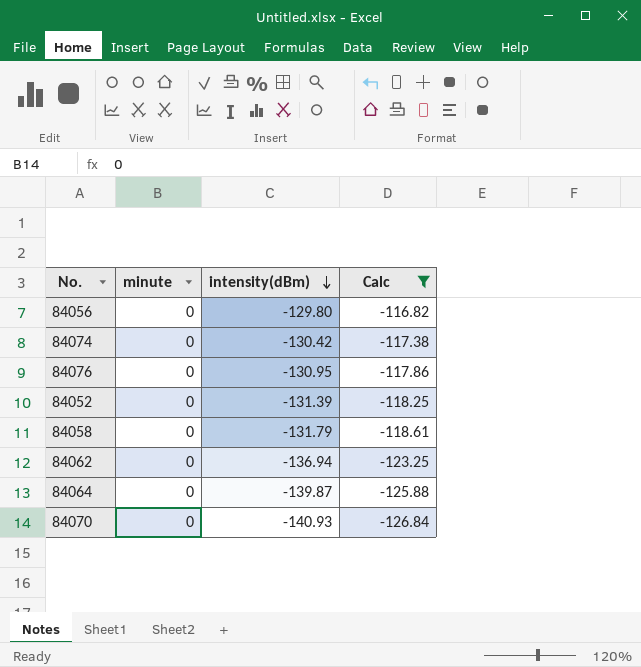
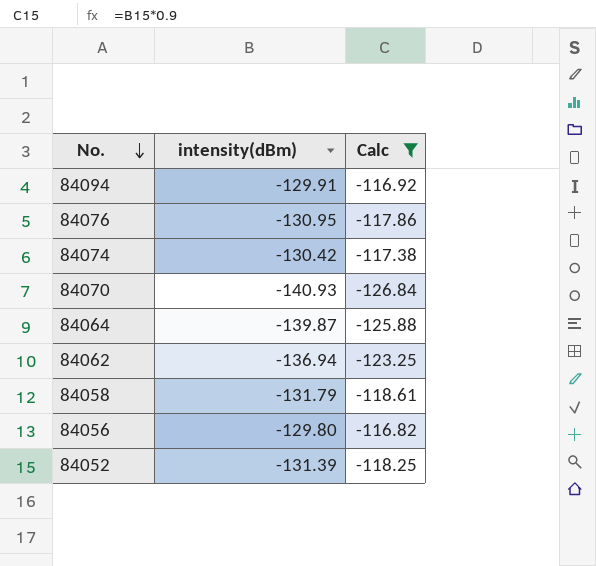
row order: intensity(dBm) descending -> No. descending
column minute | position: 2 -> none
row 84094: none -> -129.91 | -116.92

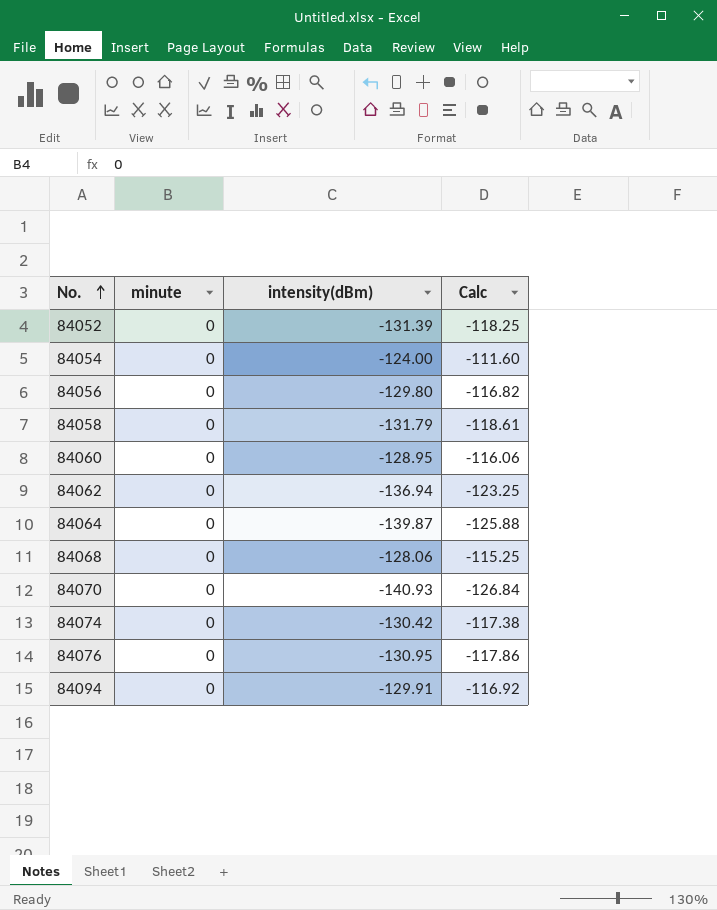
filter: Calc <= -116.82 -> none
row order: No. descending -> No. ascending
column minute | position: none -> 2

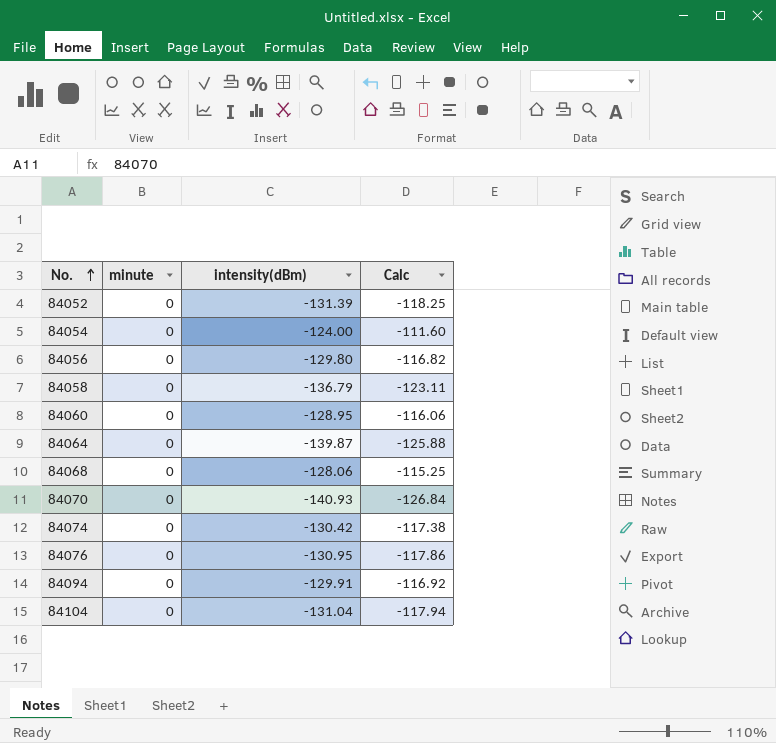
row 84062: 0 | -136.94 | -123.25 -> none
84058 | intensity(dBm): -131.79 -> -136.79
84058 | Calc: -118.61 -> -123.11
row 84104: none -> 0 | -131.04 | -117.94

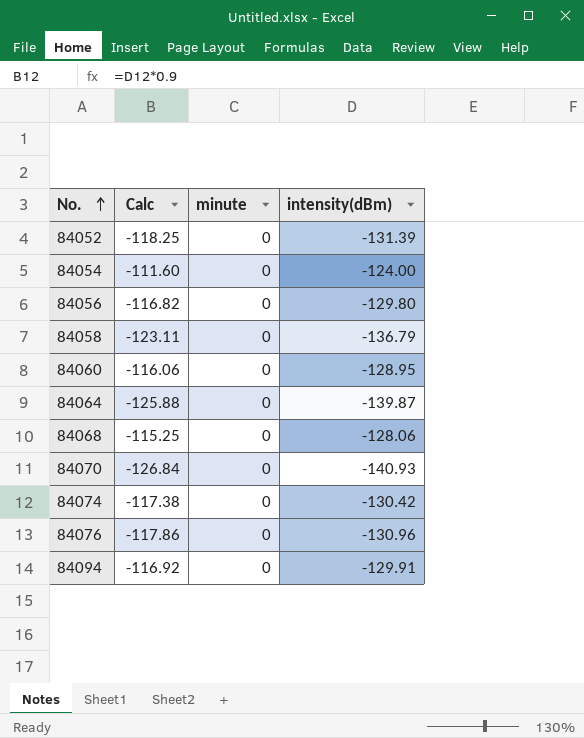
column Calc | position: 4 -> 2
row 84104: 0 | -131.04 | -117.94 -> none
84076 | intensity(dBm): -130.95 -> -130.96

